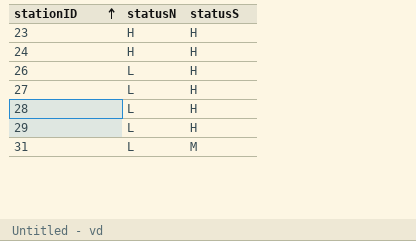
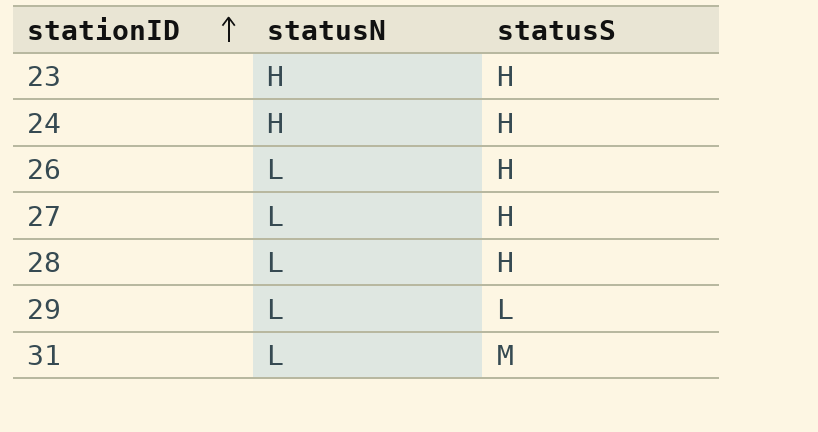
29 | statusS: H -> L

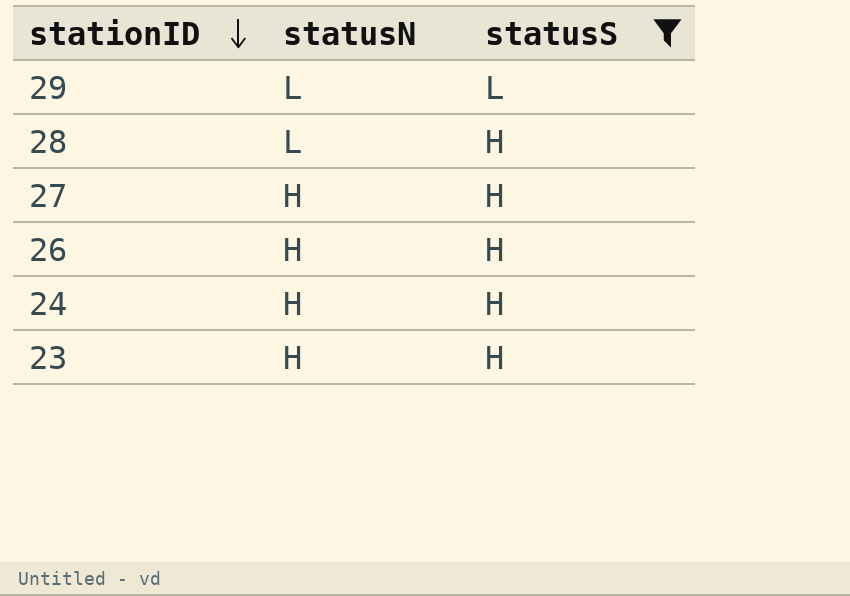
filter: none -> statusS != M
row order: stationID ascending -> stationID descending
27 | statusN: L -> H
26 | statusN: L -> H

